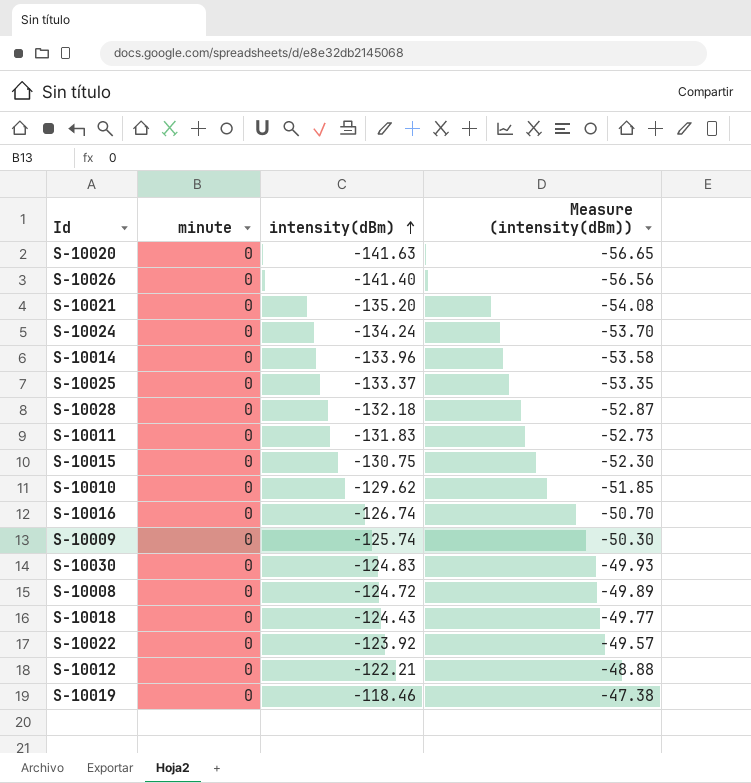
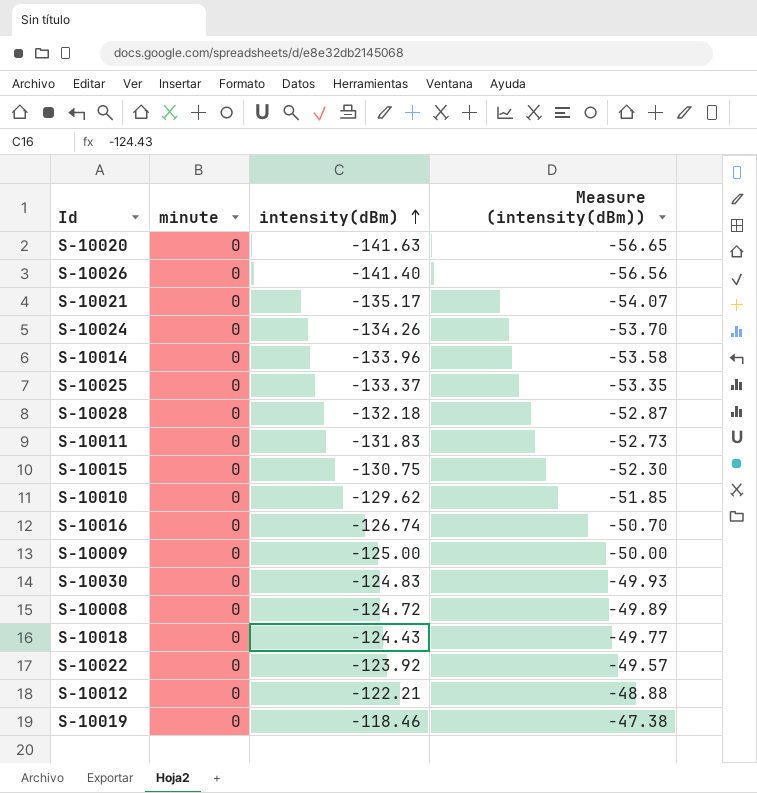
S-10021 | intensity(dBm): -135.20 -> -135.17
S-10021 | Measure (intensity(dBm)): -54.08 -> -54.07
S-10024 | intensity(dBm): -134.24 -> -134.26
S-10009 | intensity(dBm): -125.74 -> -125.00
S-10009 | Measure (intensity(dBm)): -50.30 -> -50.00

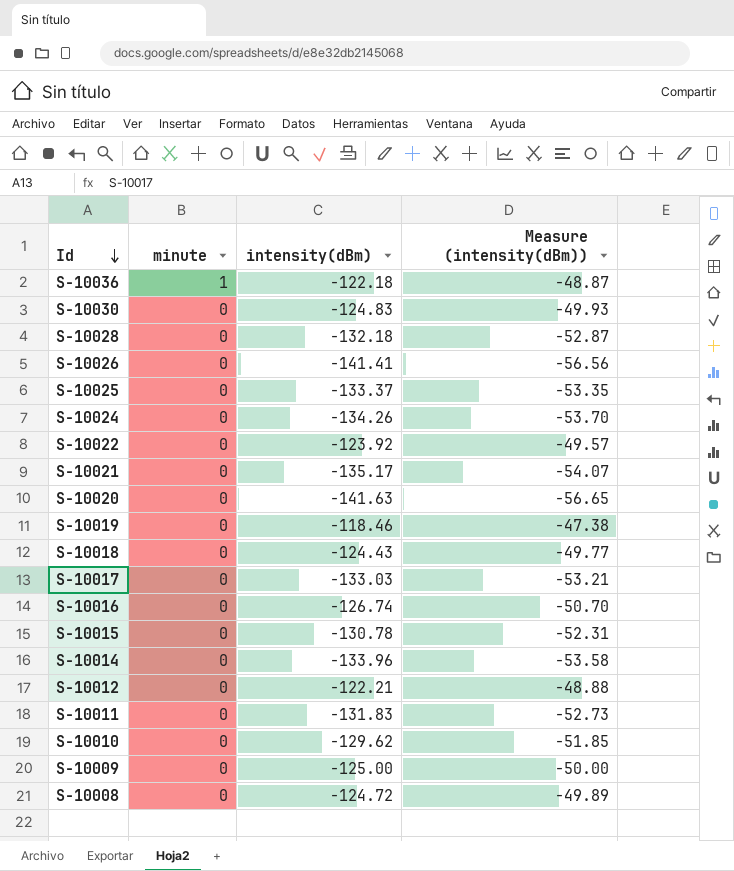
row order: intensity(dBm) ascending -> Id descending
row S-10036: none -> 1 | -122.18 | -48.87
S-10026 | intensity(dBm): -141.40 -> -141.41
row S-10017: none -> 0 | -133.03 | -53.21
S-10015 | intensity(dBm): -130.75 -> -130.78
S-10015 | Measure (intensity(dBm)): -52.30 -> -52.31

